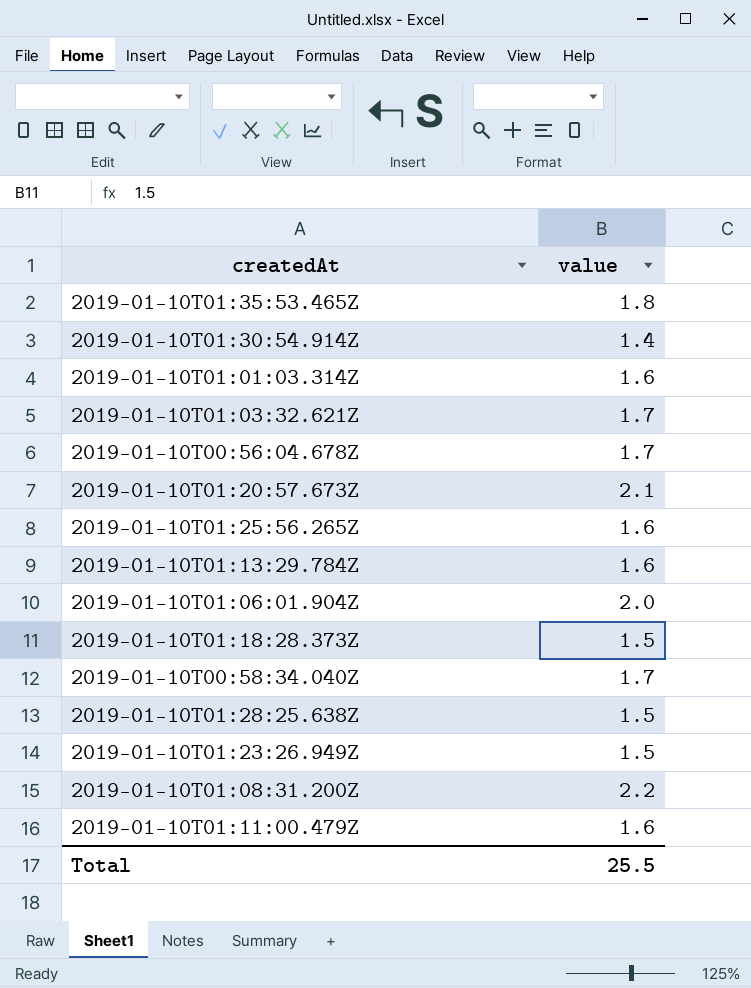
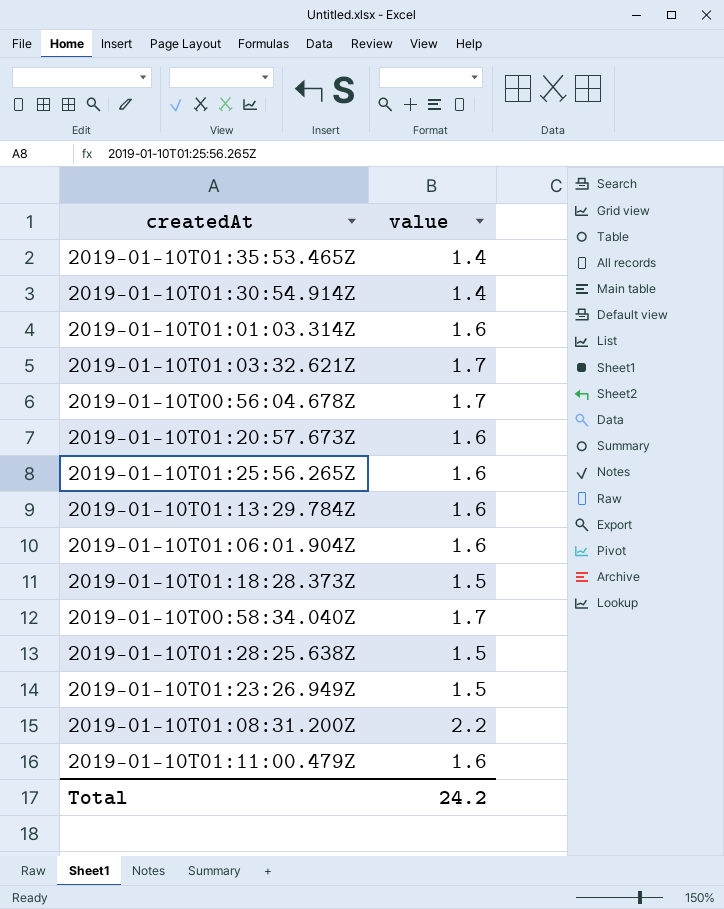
2019-01-10T01:35:53.465Z | value: 1.8 -> 1.4
2019-01-10T01:20:57.673Z | value: 2.1 -> 1.6
2019-01-10T01:06:01.904Z | value: 2.0 -> 1.6
Total | value: 25.5 -> 24.2

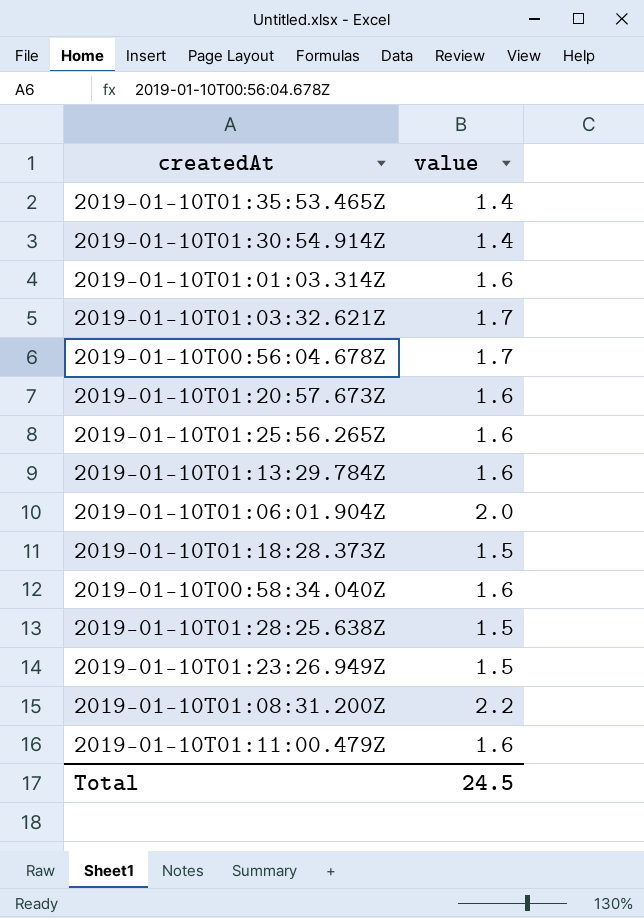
2019-01-10T01:06:01.904Z | value: 1.6 -> 2.0
2019-01-10T00:58:34.040Z | value: 1.7 -> 1.6
Total | value: 24.2 -> 24.5

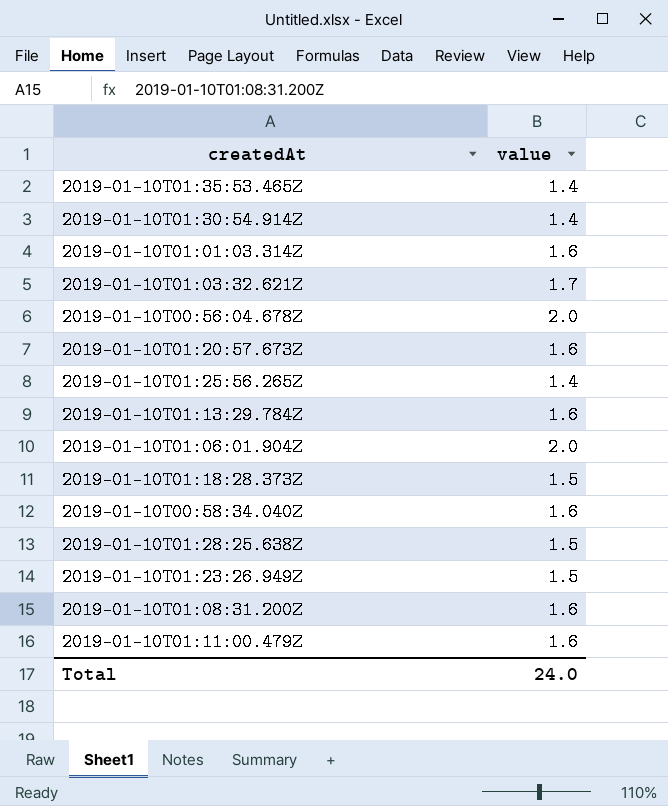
2019-01-10T00:56:04.678Z | value: 1.7 -> 2.0
2019-01-10T01:25:56.265Z | value: 1.6 -> 1.4
2019-01-10T01:08:31.200Z | value: 2.2 -> 1.6
Total | value: 24.5 -> 24.0

